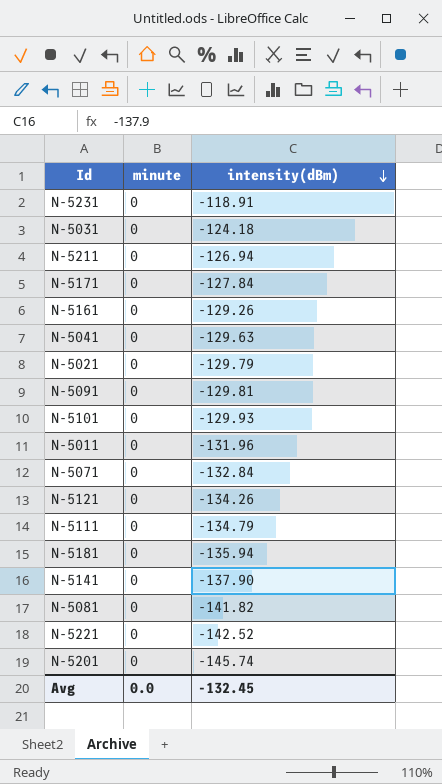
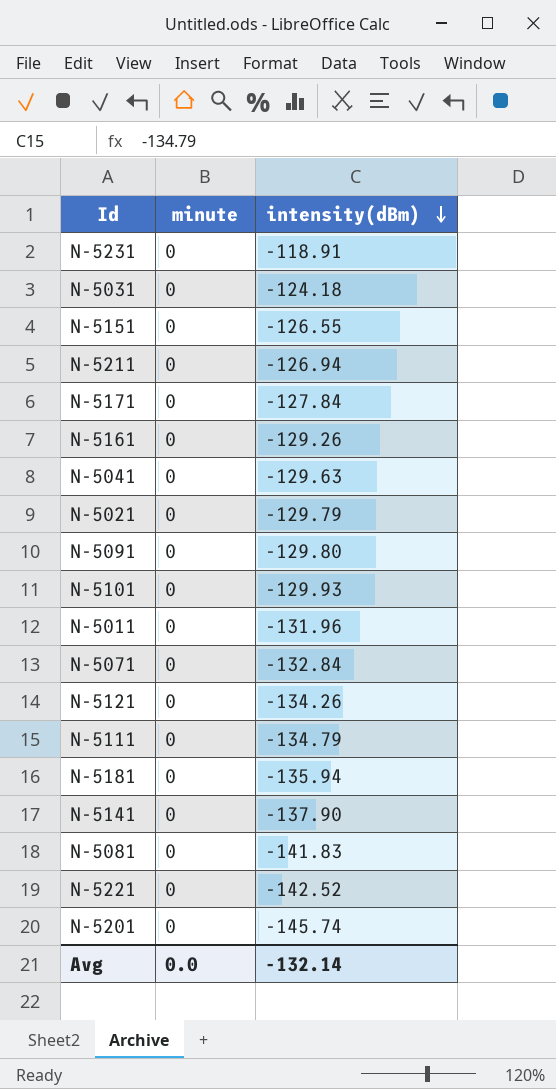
row N-5151: none -> 0 | -126.55
N-5091 | intensity(dBm): -129.81 -> -129.80
N-5081 | intensity(dBm): -141.82 -> -141.83
Avg | intensity(dBm): -132.45 -> -132.14

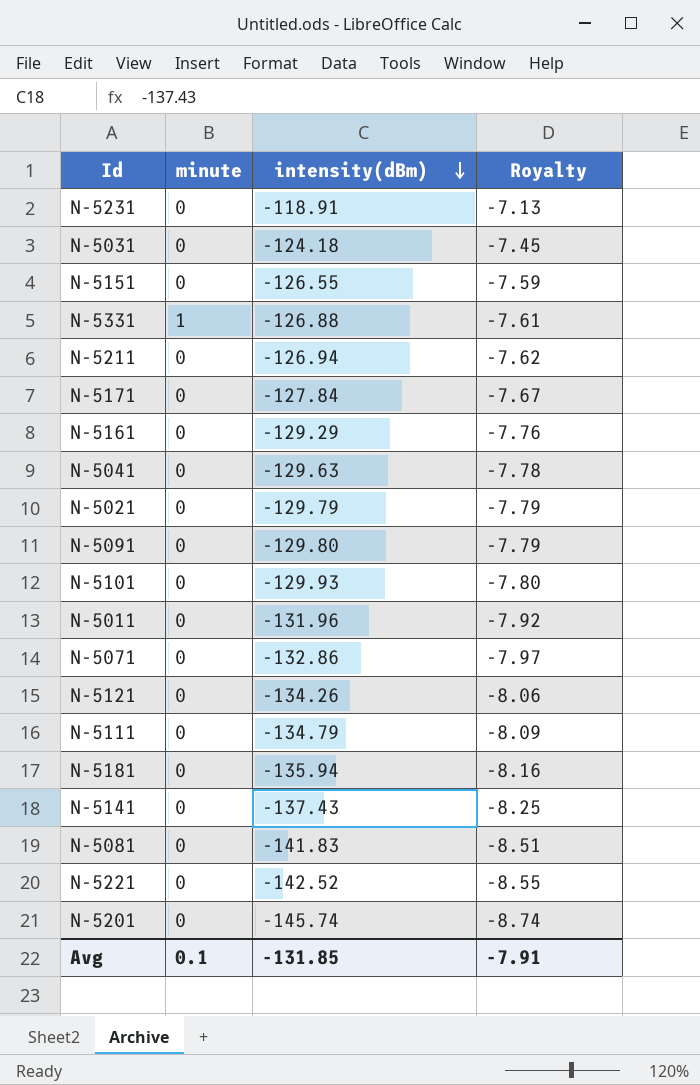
column Royalty | formula: none -> [intensity(dBm)] * 0.06
row N-5331: none -> 1 | -126.88 | -7.61
N-5161 | intensity(dBm): -129.26 -> -129.29
N-5071 | intensity(dBm): -132.84 -> -132.86
N-5141 | intensity(dBm): -137.90 -> -137.43
Avg | minute: 0.0 -> 0.1
Avg | intensity(dBm): -132.14 -> -131.85

